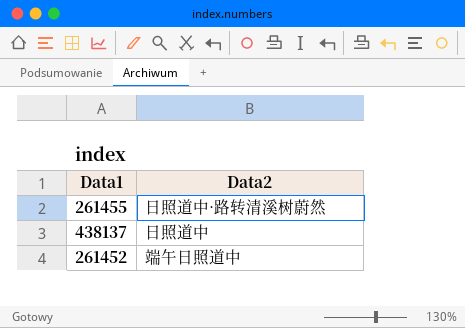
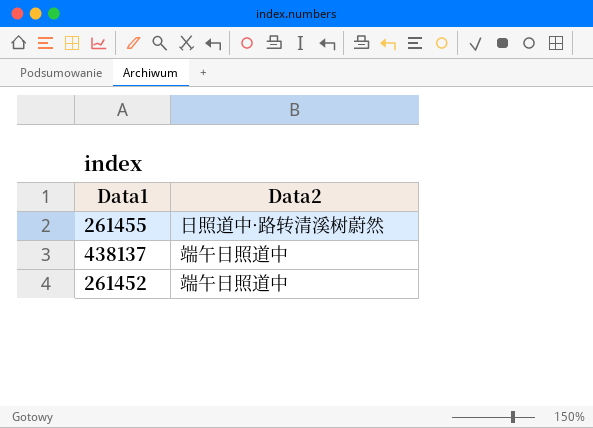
438137 | Data2: 日照道中 -> 端午日照道中

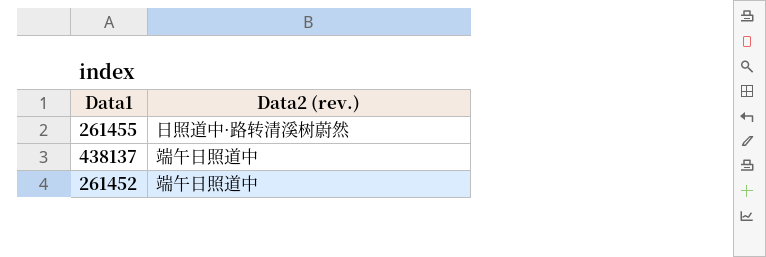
column name: Data2 -> Data2 (rev.)

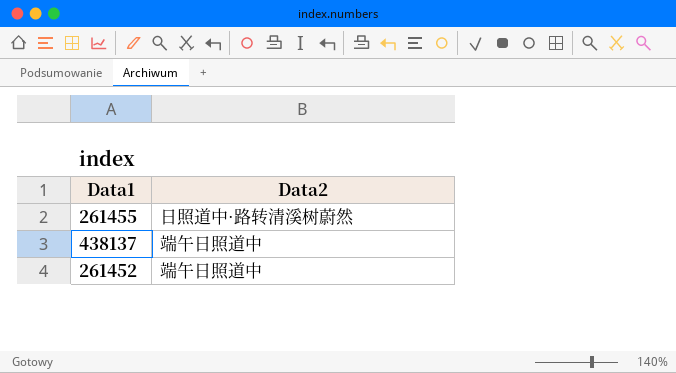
column name: Data2 (rev.) -> Data2

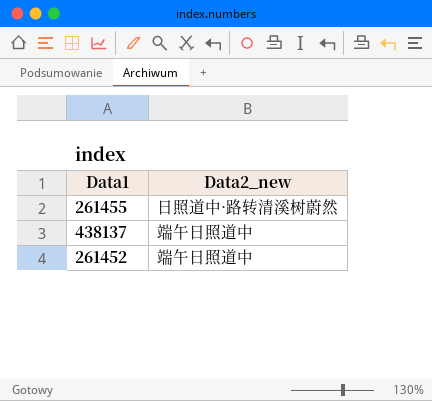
column name: Data2 -> Data2_new

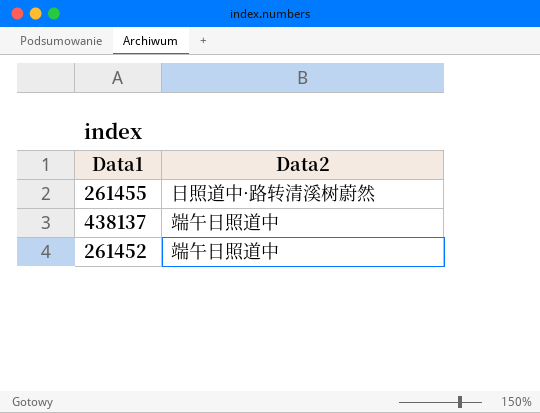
column name: Data2_new -> Data2

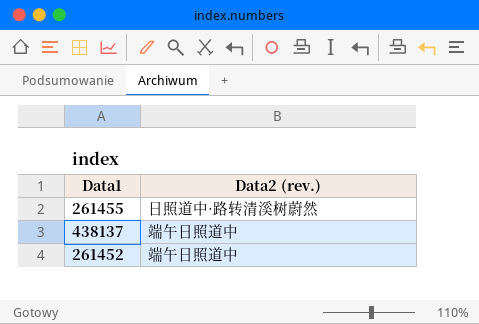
column name: Data2 -> Data2 (rev.)

